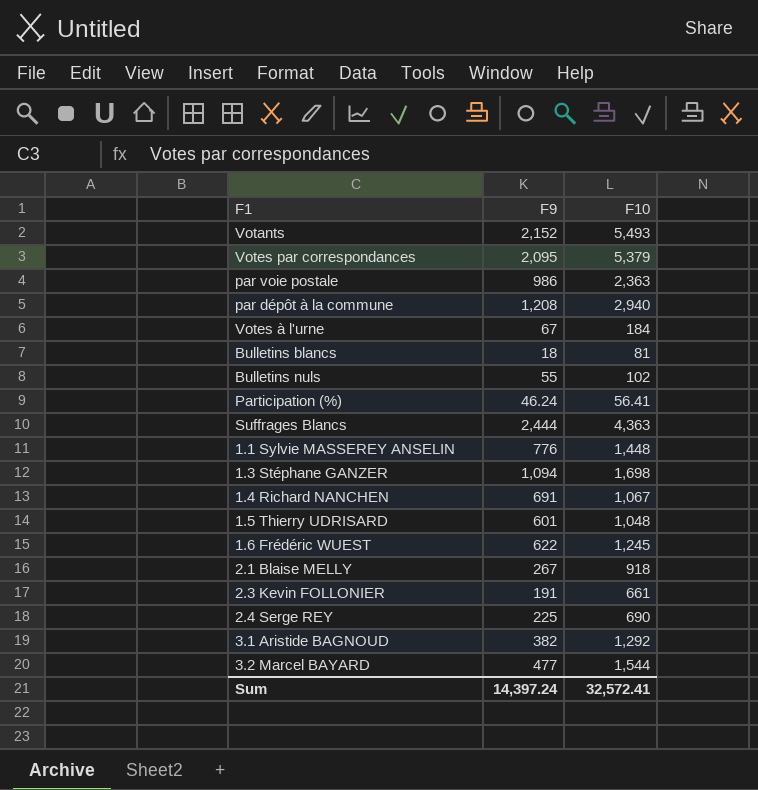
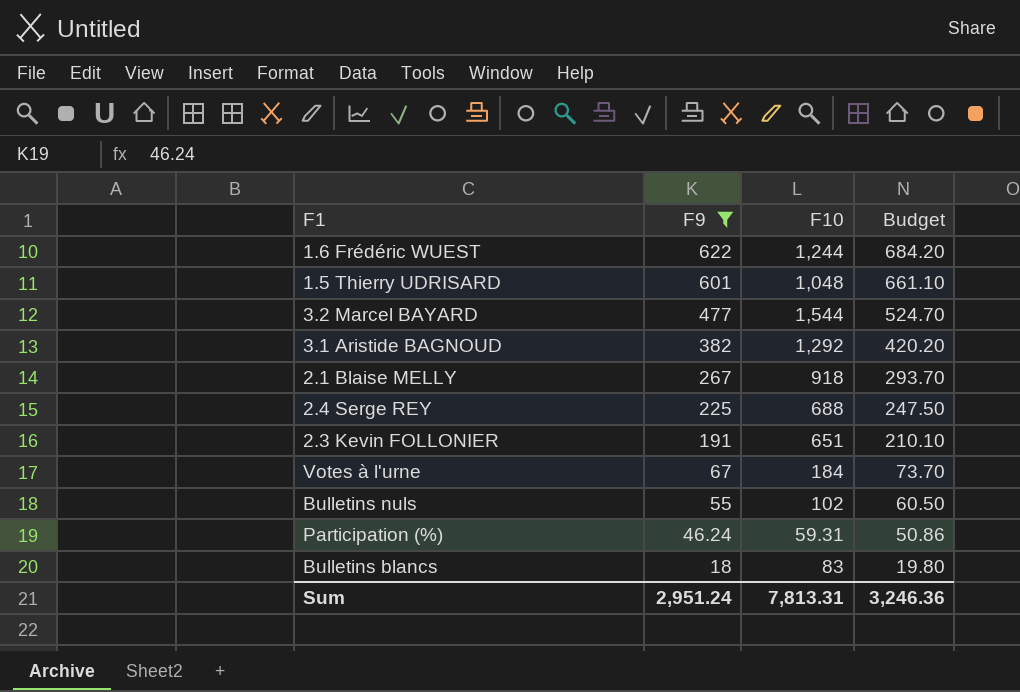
filter: none -> F9 <= 622
row order: none -> F9 descending
column Budget | formula: none -> [F9] * 1.1
1.6 Frédéric WUEST | F10: 1,245 -> 1,244
2.4 Serge REY | F10: 690 -> 688
2.3 Kevin FOLLONIER | F10: 661 -> 651
Participation (%) | F10: 56.41 -> 59.31
Bulletins blancs | F10: 81 -> 83
Sum | F9: 14,397.24 -> 2,951.24
Sum | F10: 32,572.41 -> 7,813.31

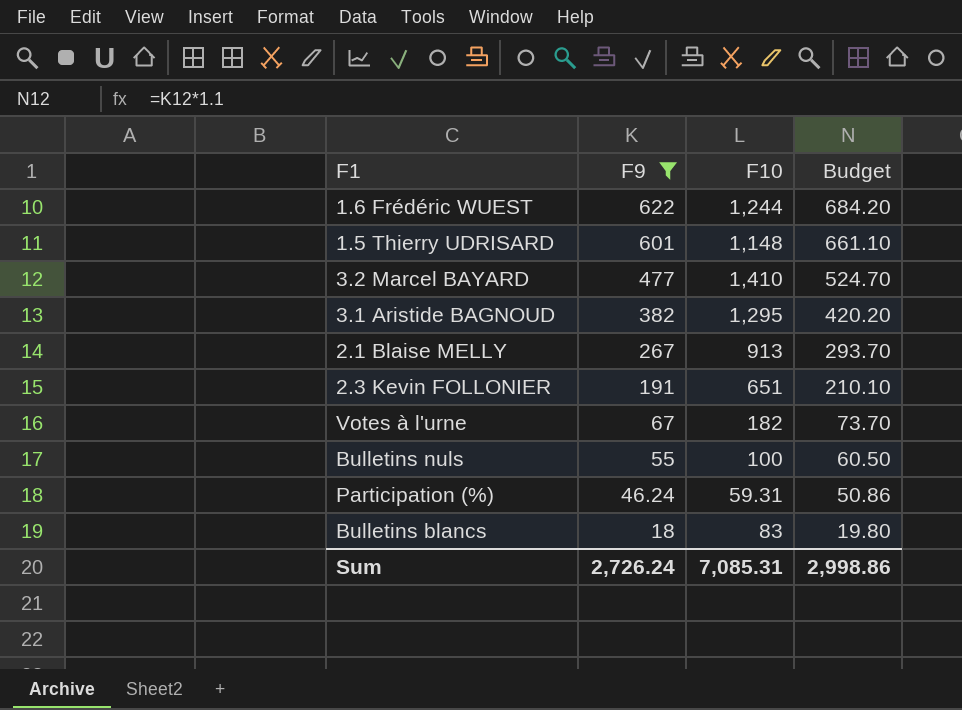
row 2.4 Serge REY: 225 | 688 | 247.50 -> none
1.5 Thierry UDRISARD | F10: 1,048 -> 1,148
3.2 Marcel BAYARD | F10: 1,544 -> 1,410
3.1 Aristide BAGNOUD | F10: 1,292 -> 1,295
2.1 Blaise MELLY | F10: 918 -> 913
Votes à l'urne | F10: 184 -> 182
Bulletins nuls | F10: 102 -> 100
Sum | F9: 2,951.24 -> 2,726.24
Sum | F10: 7,813.31 -> 7,085.31
Sum | Budget: 3,246.36 -> 2,998.86

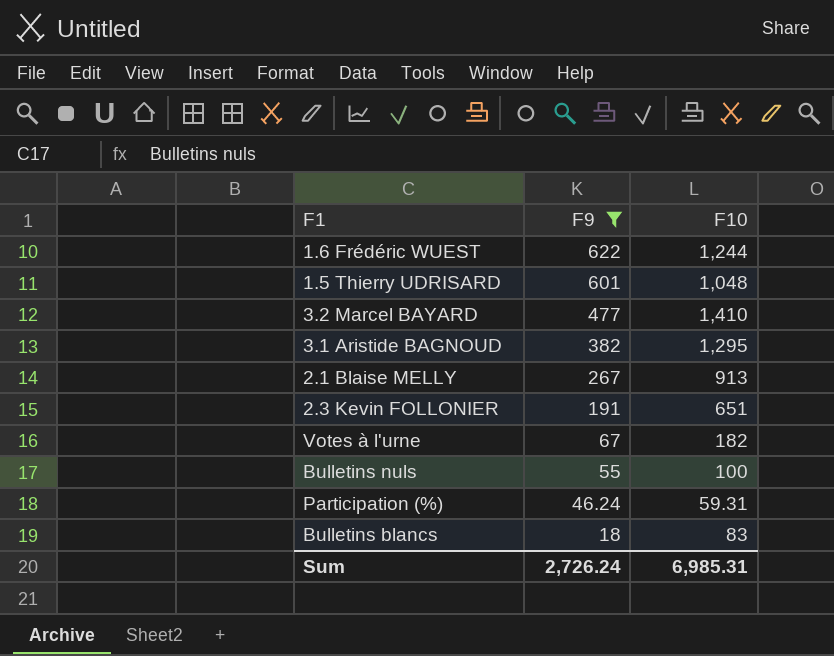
column Budget | formula: [F9] * 1.1 -> none
1.5 Thierry UDRISARD | F10: 1,148 -> 1,048
Sum | F10: 7,085.31 -> 6,985.31

